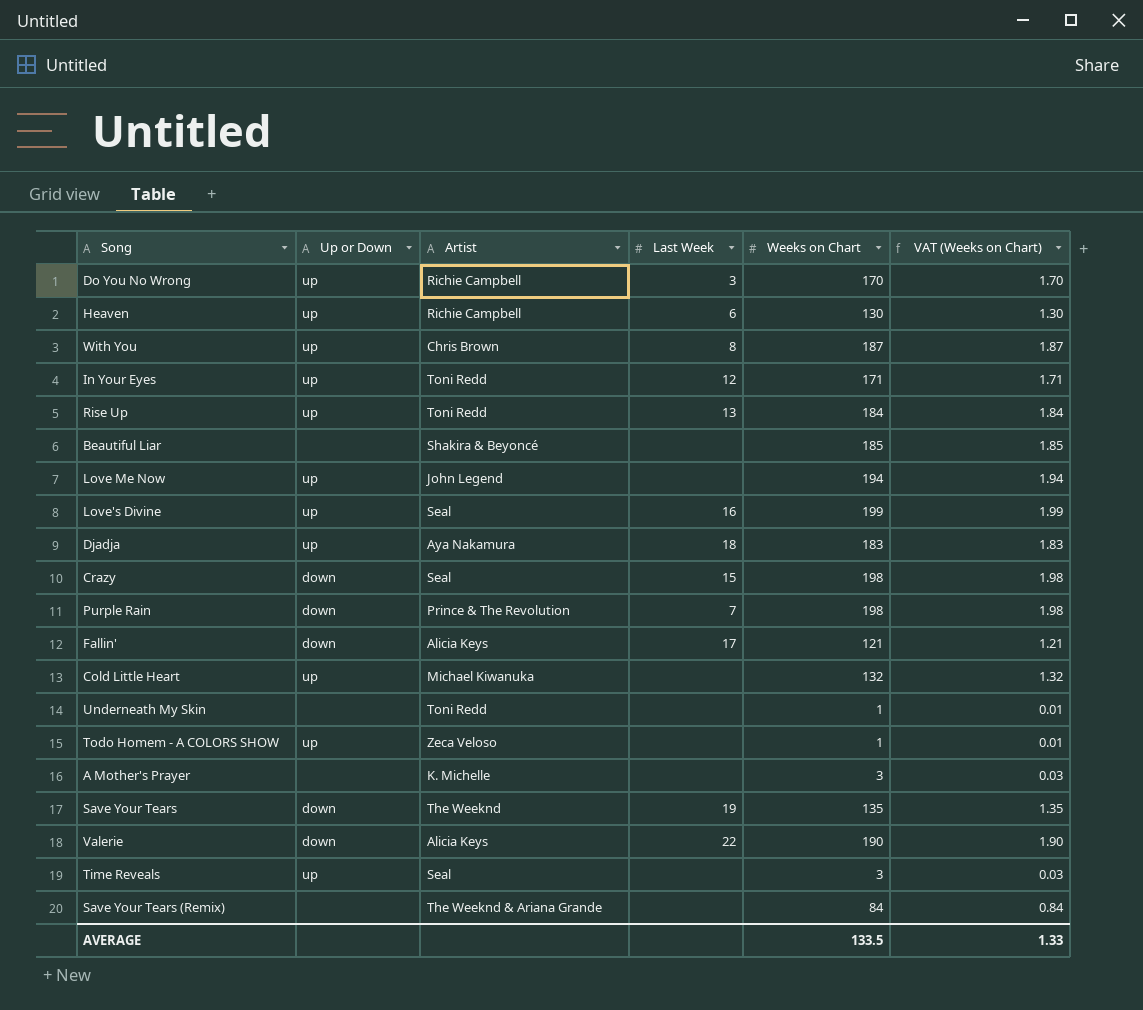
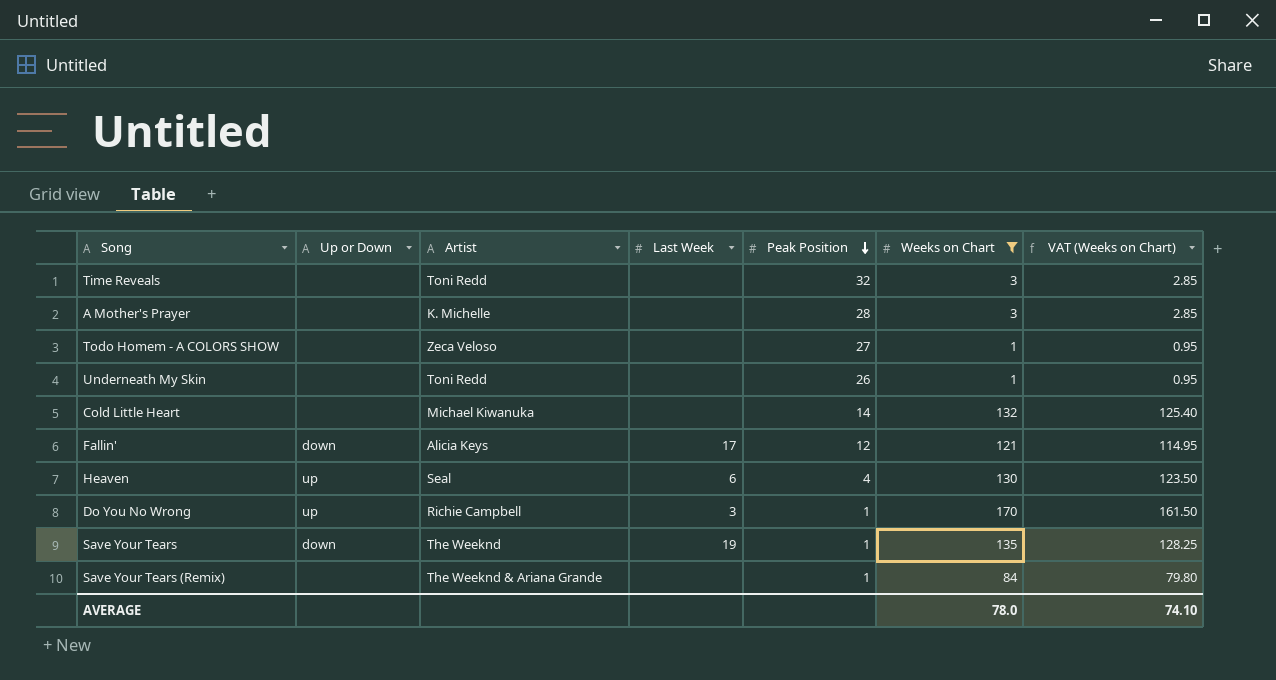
filter: none -> Weeks on Chart <= 170
row order: none -> Peak Position descending
column Peak Position | position: none -> 5
column VAT (Weeks on Chart) | formula: [Weeks on Chart] * 0.01 -> [Weeks on Chart] * 0.95
Time Reveals | Up or Down: up -> none
Time Reveals | Artist: Seal -> Toni Redd
Todo Homem - A COLORS SHOW | Up or Down: up -> none
Cold Little Heart | Up or Down: up -> none
Heaven | Artist: Richie Campbell -> Seal
AVERAGE | Weeks on Chart: 133.5 -> 78.0
AVERAGE | VAT (Weeks on Chart): 1.33 -> 74.10

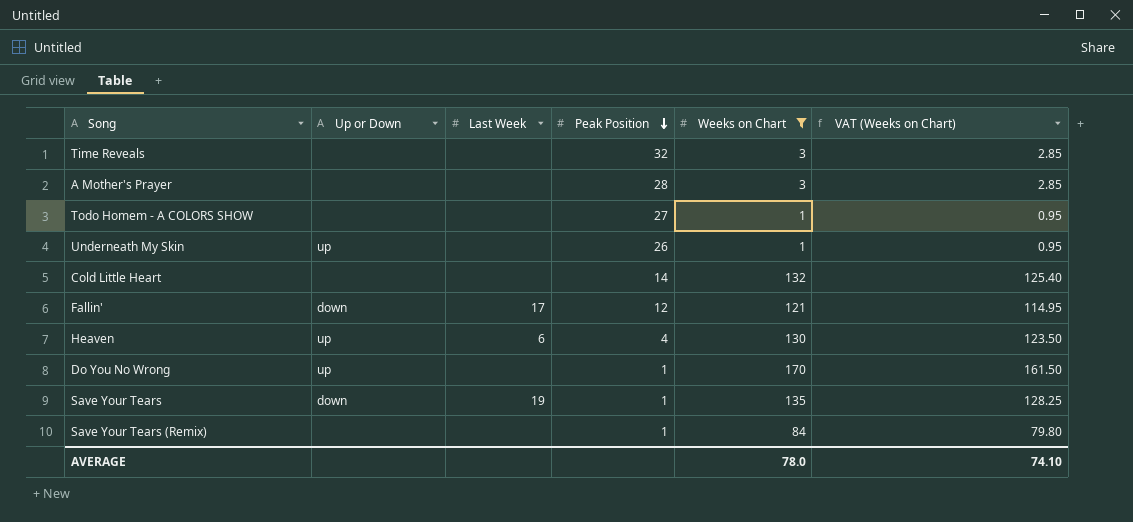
column Artist | position: 3 -> none
Underneath My Skin | Up or Down: none -> up
Do You No Wrong | Last Week: 3 -> none

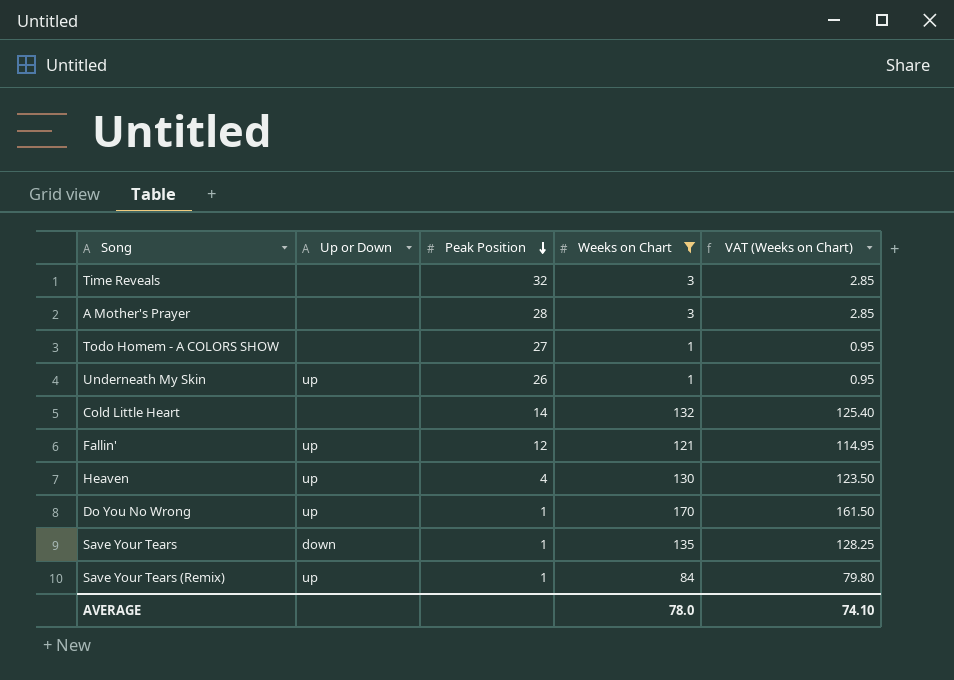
column Last Week | position: 3 -> none
Fallin' | Up or Down: down -> up
Save Your Tears (Remix) | Up or Down: none -> up

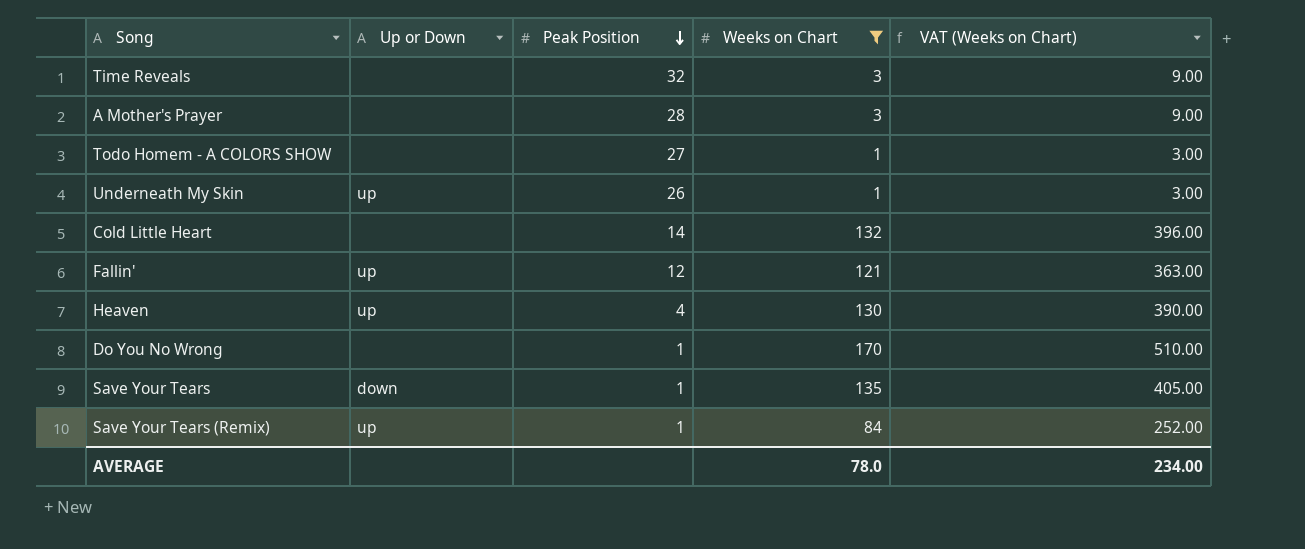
column VAT (Weeks on Chart) | formula: [Weeks on Chart] * 0.95 -> [Weeks on Chart] * 3
Do You No Wrong | Up or Down: up -> none
AVERAGE | VAT (Weeks on Chart): 74.10 -> 234.00

